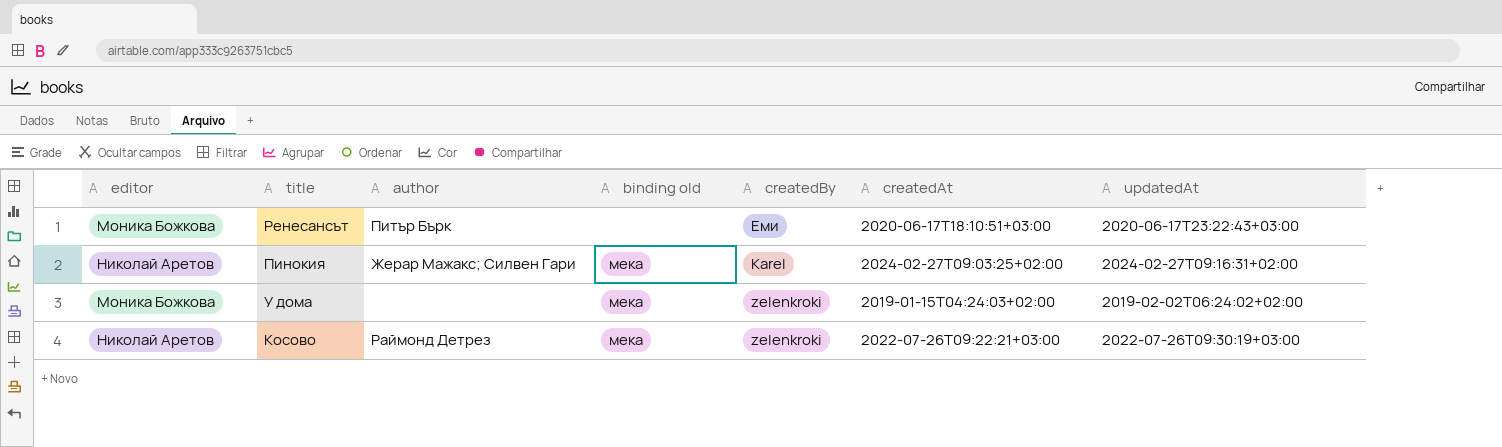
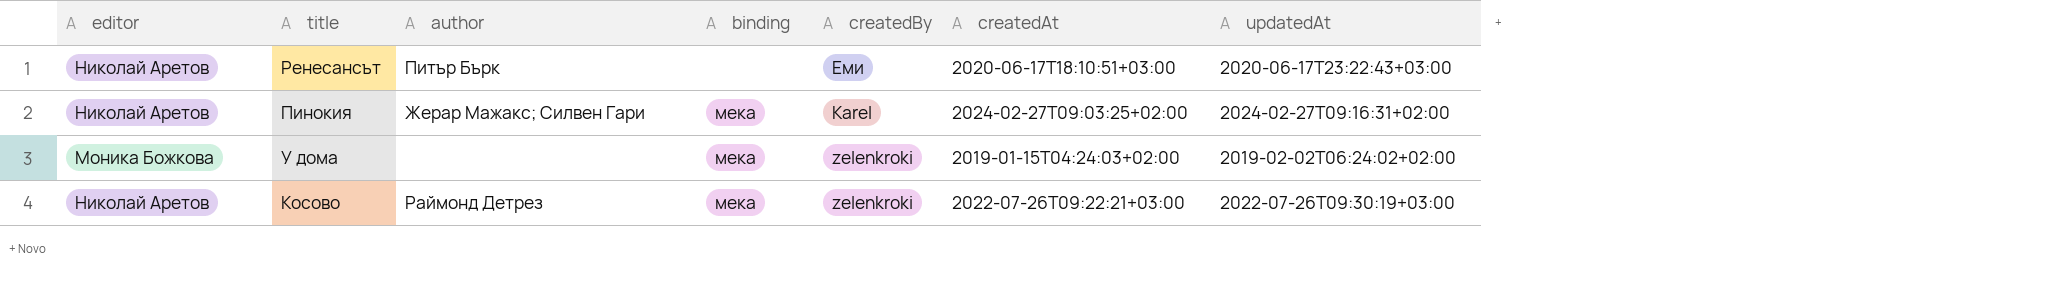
column name: binding old -> binding
Ренесансът | editor: Моника Божкова -> Николай Аретов

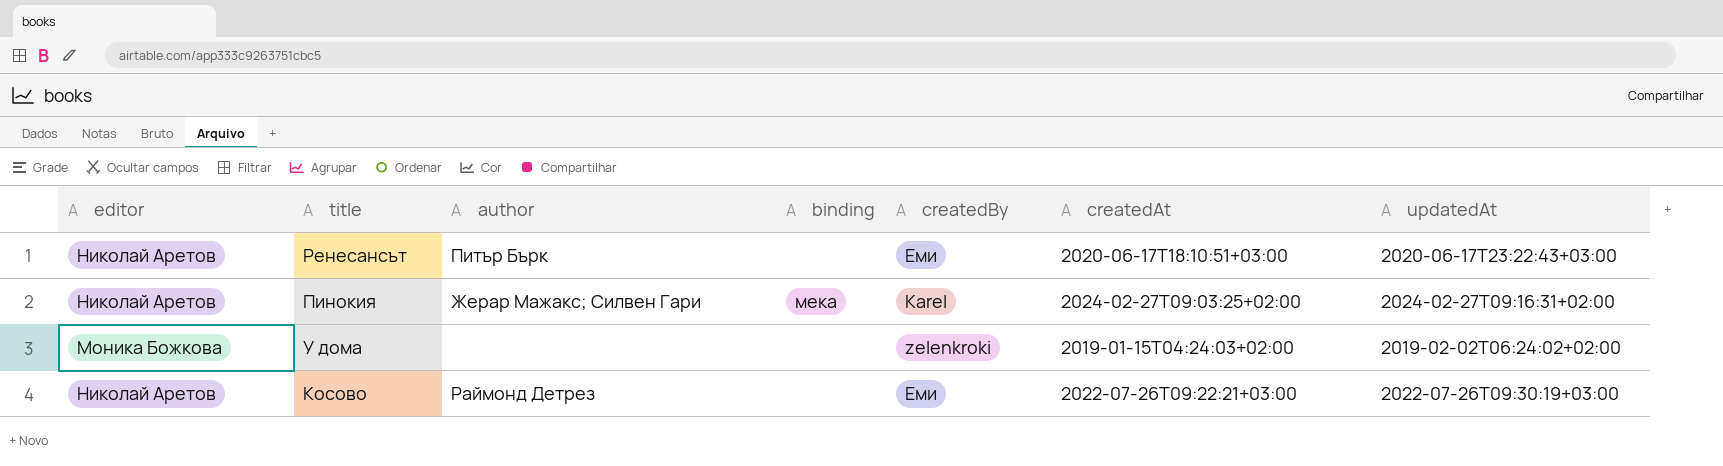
У дома | binding: мека -> none
Косово | binding: мека -> none
Косово | createdBy: zelenkroki -> Еми

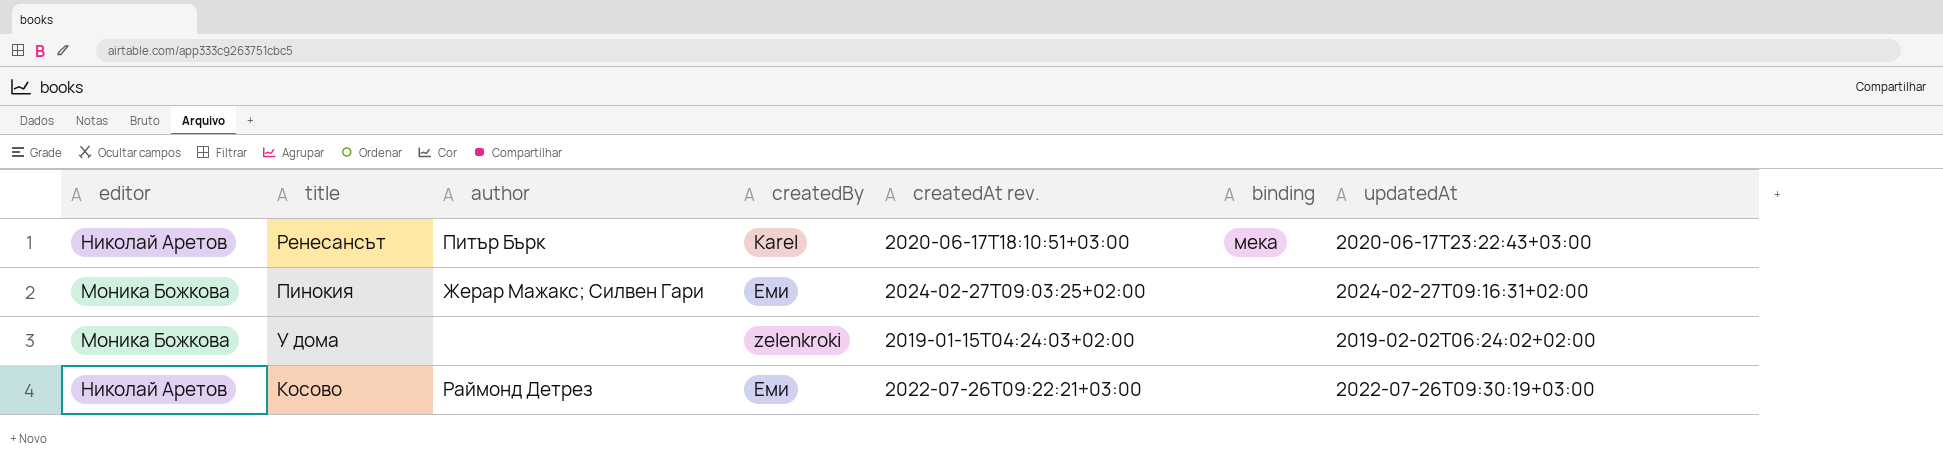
column name: createdAt -> createdAt rev.
column binding | position: 4 -> 6
Ренесансът | createdBy: Еми -> Karel
Ренесансът | binding: none -> мека
Пинокия | editor: Николай Аретов -> Моника Божкова
Пинокия | createdBy: Karel -> Еми
Пинокия | binding: мека -> none

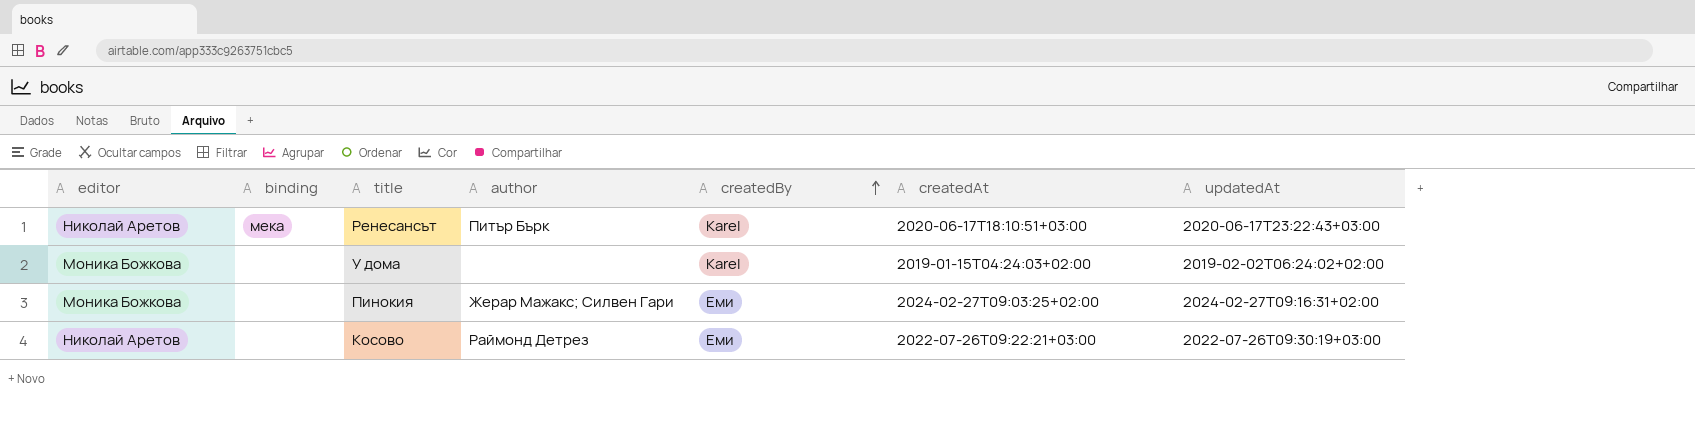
row order: none -> createdBy ascending
column binding | position: 6 -> 2
column name: createdAt rev. -> createdAt
У дома | createdBy: zelenkroki -> Karel

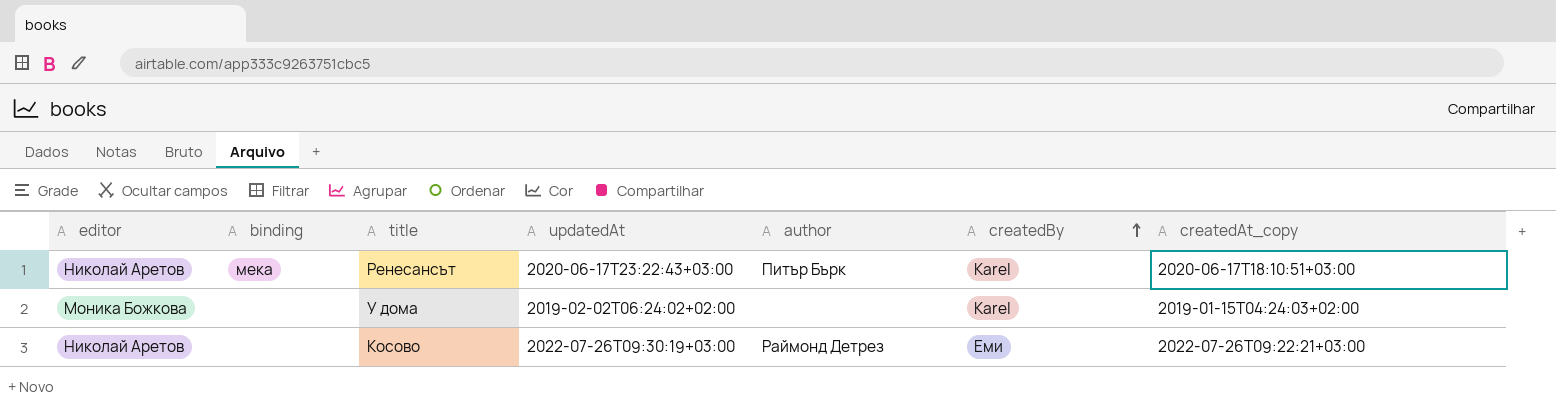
column updatedAt | position: 7 -> 4
column name: createdAt -> createdAt_copy
row Пинокия: Моника Божкова | none | Жерар Мажакс; Силвен Гари | Еми | 2024-02-27T09:03:25+02:00 | 2024-02-27T09:16:31+02:00 -> none

